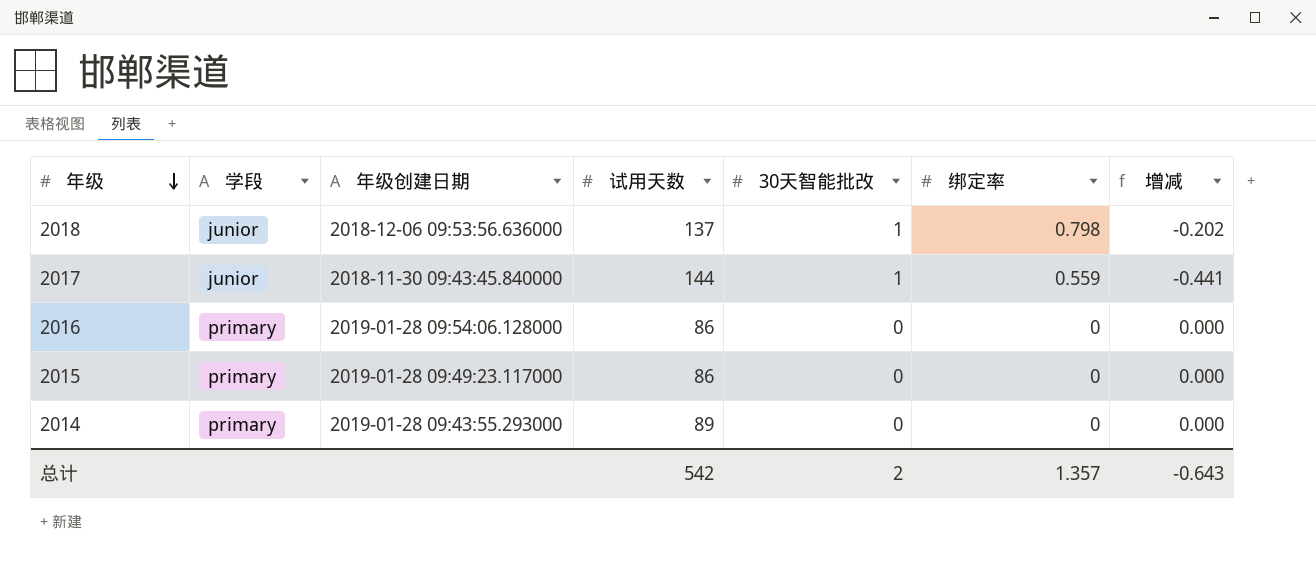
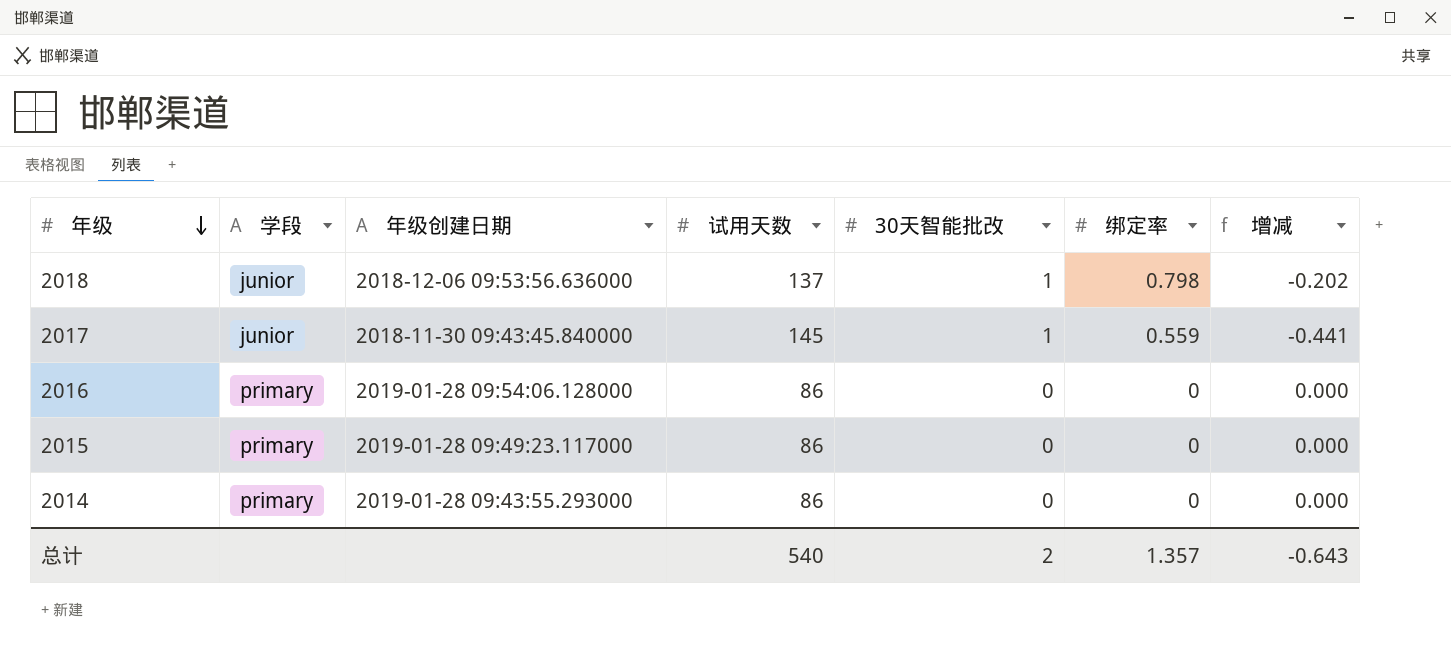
2017 | 试用天数: 144 -> 145
2014 | 试用天数: 89 -> 86
总计 | 试用天数: 542 -> 540

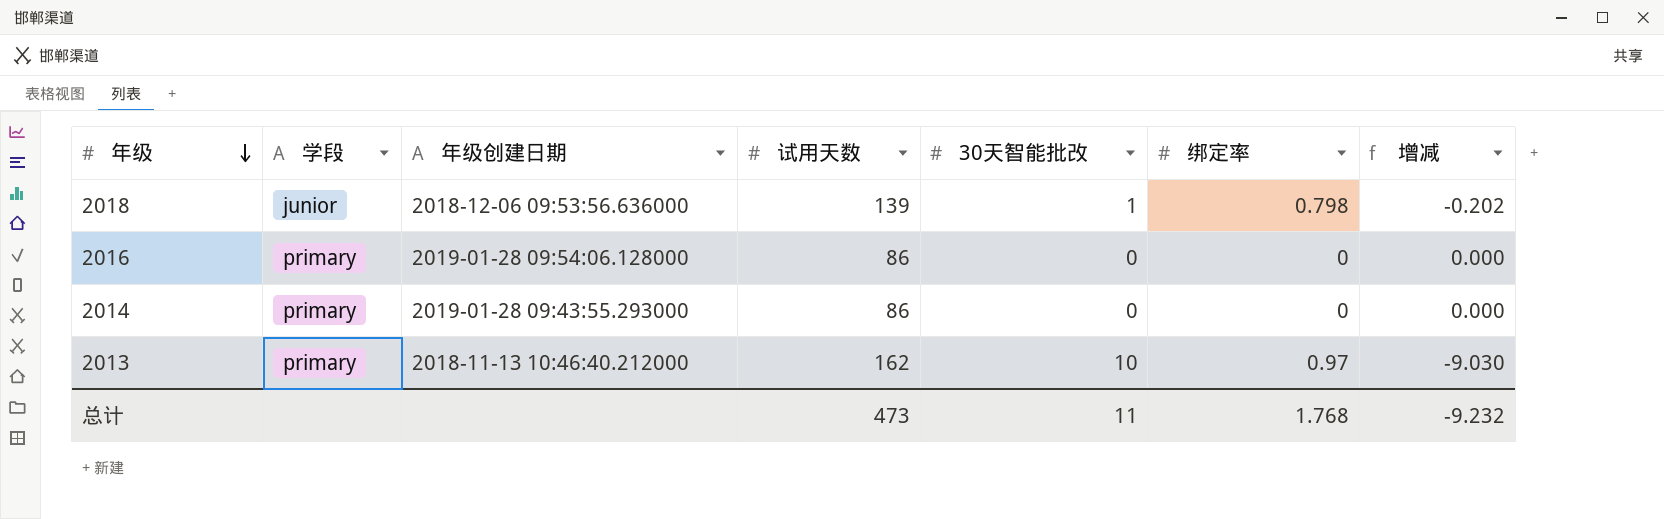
row 2017: junior | 2018-11-30 09:43:45.840000 | 145 | 1 | 0.559 | -0.441 -> none
row 2015: primary | 2019-01-28 09:49:23.117000 | 86 | 0 | 0 | 0.000 -> none
2018 | 试用天数: 137 -> 139
row 2013: none -> primary | 2018-11-13 10:46:40.212000 | 162 | 10 | 0.97 | -9.030
总计 | 试用天数: 540 -> 473
总计 | 30天智能批改: 2 -> 11
总计 | 绑定率: 1.357 -> 1.768
总计 | 增减: -0.643 -> -9.232

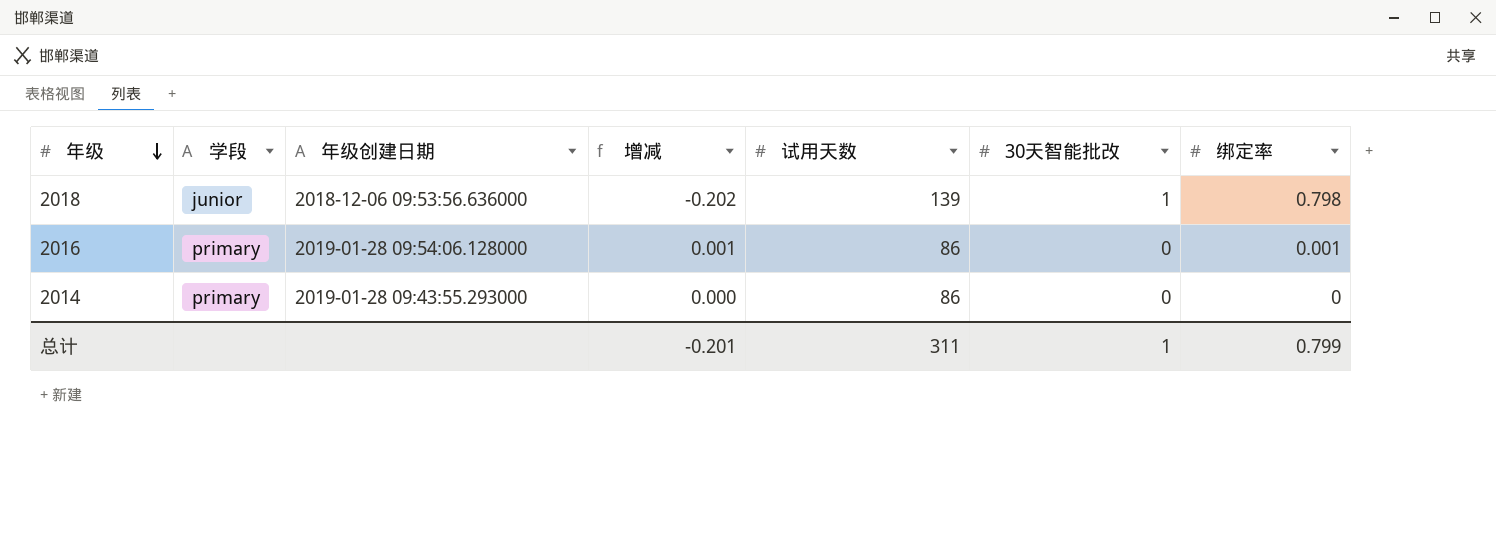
column 增减 | position: 7 -> 4
row 2013: primary | 2018-11-13 10:46:40.212000 | 162 | 10 | 0.97 | -9.030 -> none
2016 | 增减: 0.000 -> 0.001
2016 | 绑定率: 0 -> 0.001
总计 | 增减: -9.232 -> -0.201
总计 | 试用天数: 473 -> 311
总计 | 30天智能批改: 11 -> 1
总计 | 绑定率: 1.768 -> 0.799

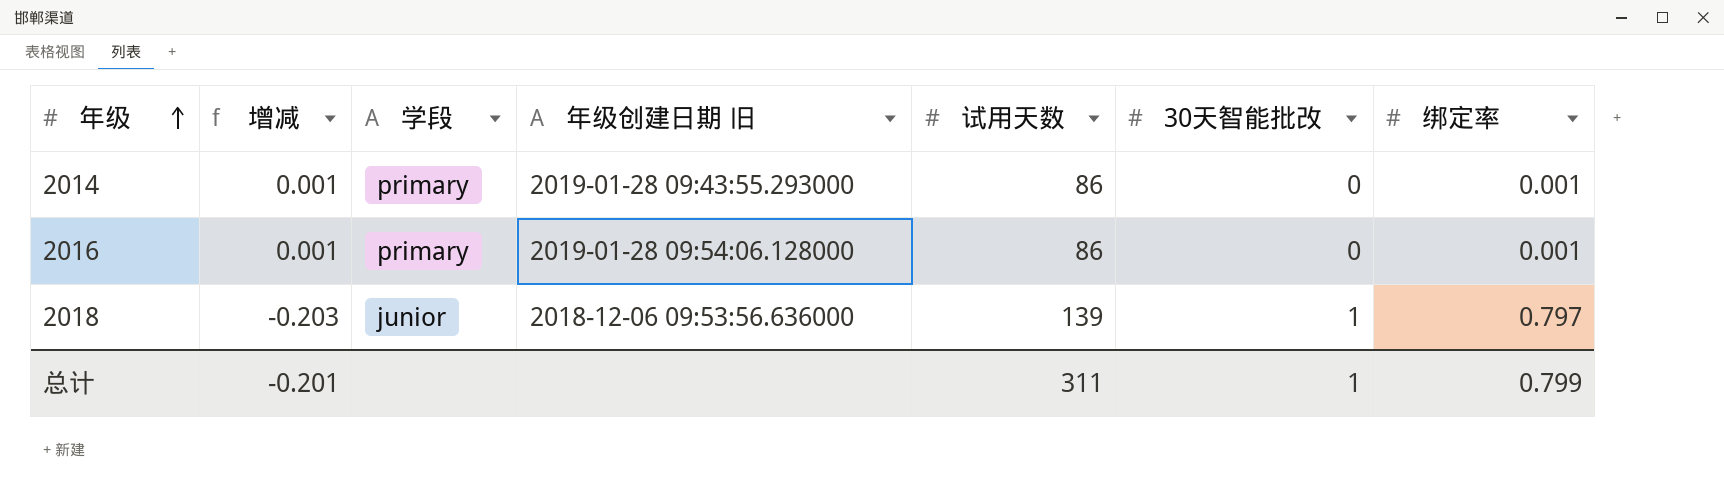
row order: 年级 descending -> 年级 ascending
column 增减 | position: 4 -> 2
column name: 年级创建日期 -> 年级创建日期 旧
2014 | 增减: 0.000 -> 0.001
2014 | 绑定率: 0 -> 0.001
2018 | 增减: -0.202 -> -0.203
2018 | 绑定率: 0.798 -> 0.797

